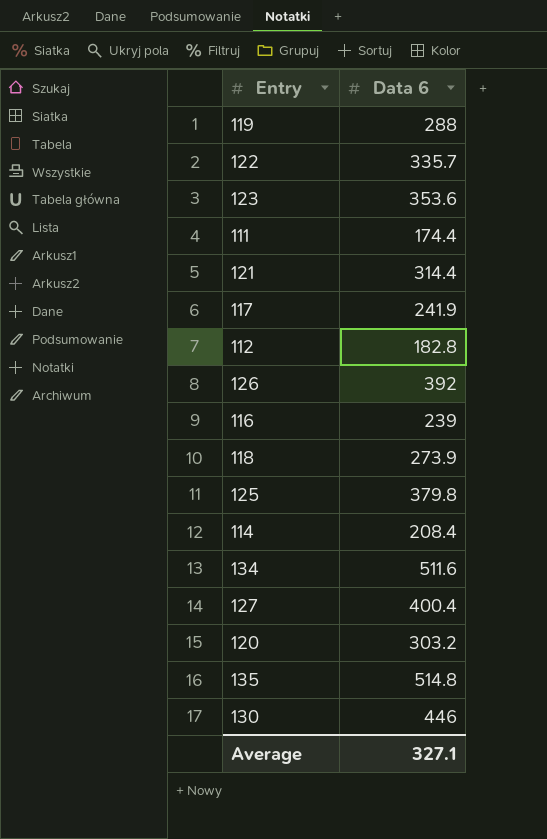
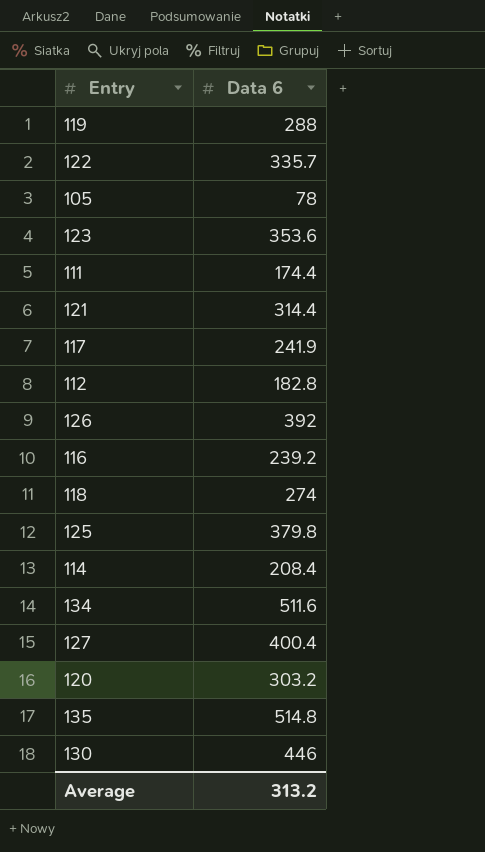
row 105: none -> 78
116 | Data 6: 239 -> 239.2
118 | Data 6: 273.9 -> 274
Average | Data 6: 327.1 -> 313.2

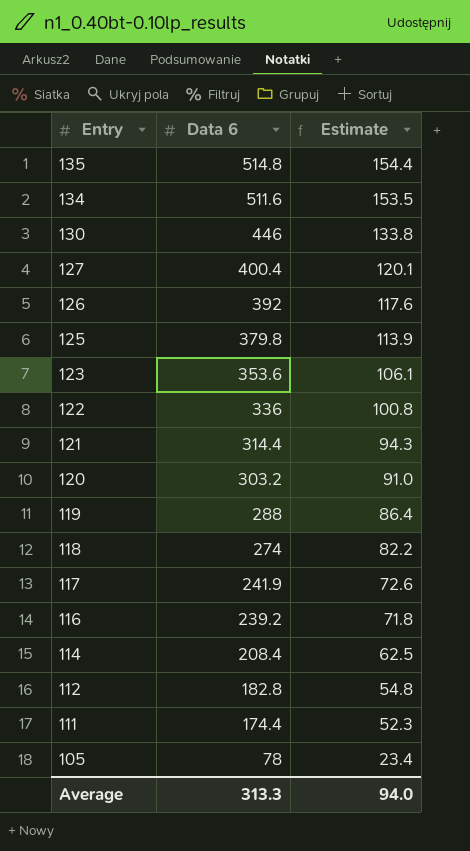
row order: none -> Entry descending
column Estimate | formula: none -> [Data 6] * 0.3
122 | Data 6: 335.7 -> 336
Average | Data 6: 313.2 -> 313.3

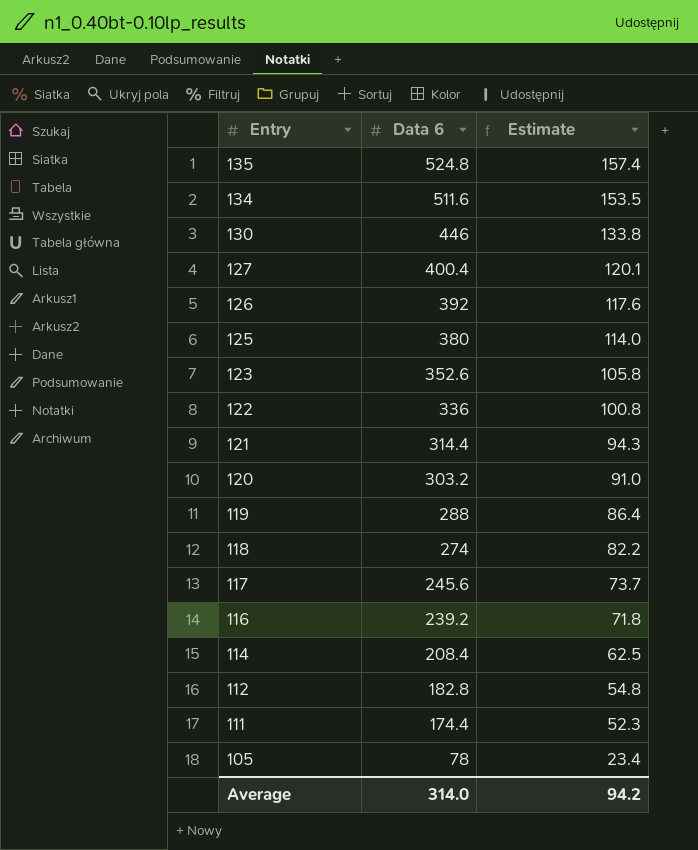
135 | Data 6: 514.8 -> 524.8
135 | Estimate: 154.4 -> 157.4
125 | Data 6: 379.8 -> 380
125 | Estimate: 113.9 -> 114.0
123 | Data 6: 353.6 -> 352.6
123 | Estimate: 106.1 -> 105.8
117 | Data 6: 241.9 -> 245.6
117 | Estimate: 72.6 -> 73.7
Average | Data 6: 313.3 -> 314.0
Average | Estimate: 94.0 -> 94.2

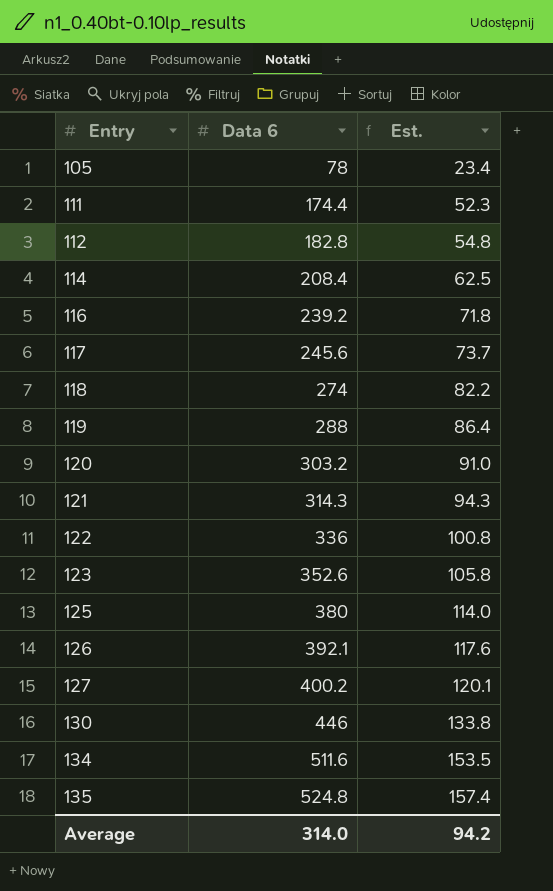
row order: Entry descending -> Entry ascending
column name: Estimate -> Est.
121 | Data 6: 314.4 -> 314.3
126 | Data 6: 392 -> 392.1
127 | Data 6: 400.4 -> 400.2

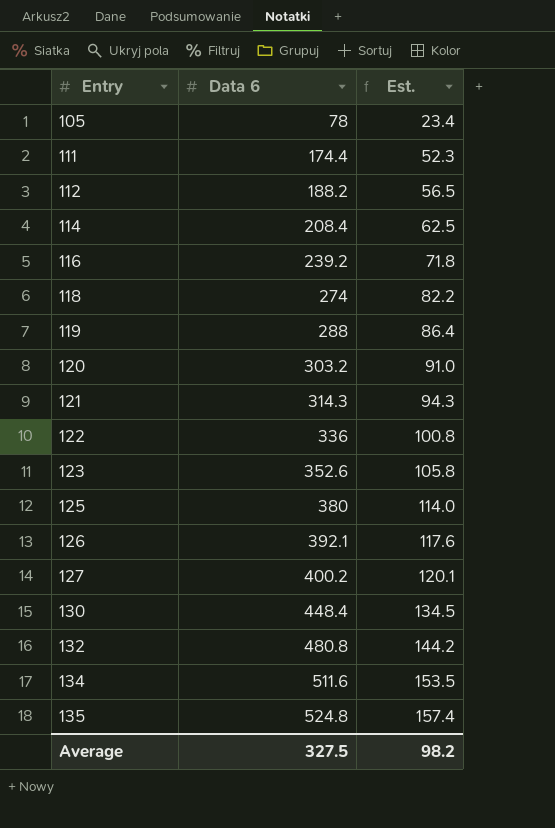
row 117: 245.6 | 73.7 -> none
112 | Data 6: 182.8 -> 188.2
112 | Est.: 54.8 -> 56.5
130 | Data 6: 446 -> 448.4
130 | Est.: 133.8 -> 134.5
row 132: none -> 480.8 | 144.2
Average | Data 6: 314.0 -> 327.5
Average | Est.: 94.2 -> 98.2

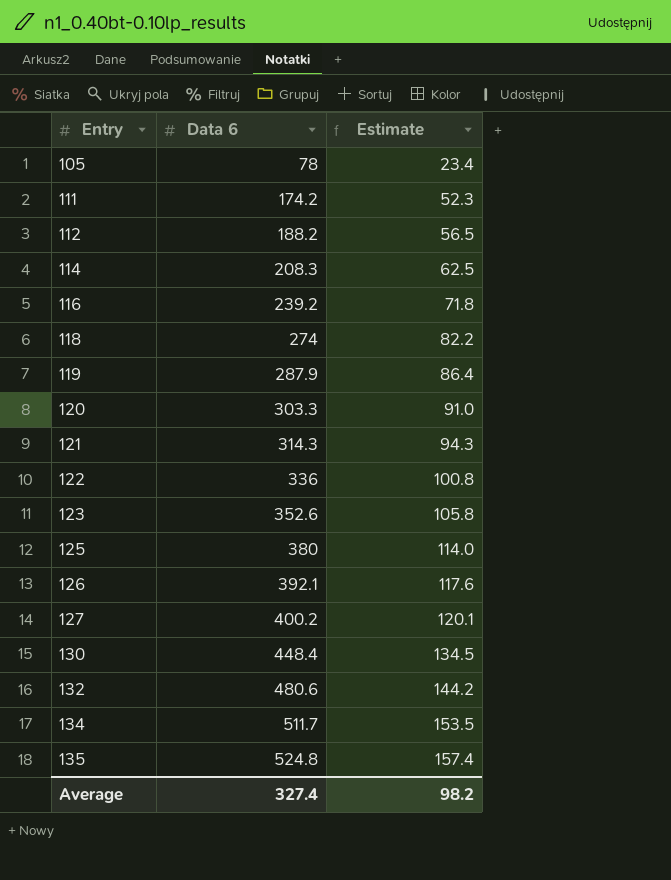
column name: Est. -> Estimate
111 | Data 6: 174.4 -> 174.2
114 | Data 6: 208.4 -> 208.3
119 | Data 6: 288 -> 287.9
120 | Data 6: 303.2 -> 303.3
132 | Data 6: 480.8 -> 480.6
134 | Data 6: 511.6 -> 511.7
Average | Data 6: 327.5 -> 327.4

